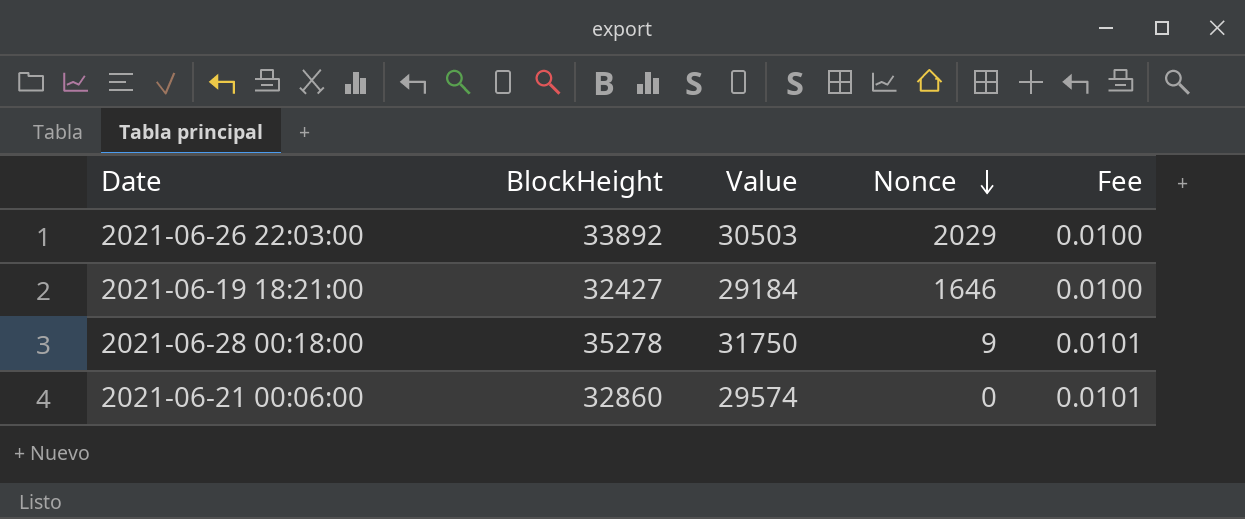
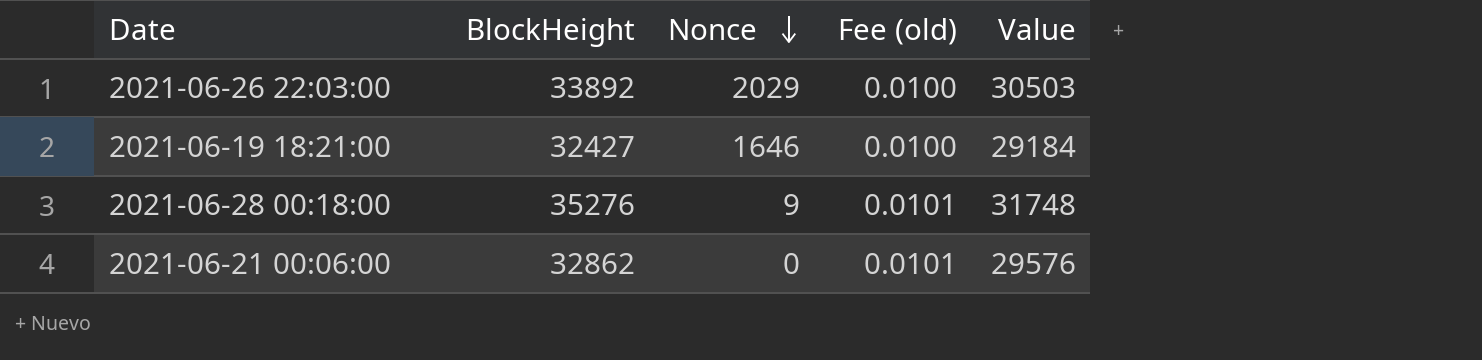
column name: Fee -> Fee (old)
column Value | position: 3 -> 5
2021-06-28 00:18:00 | BlockHeight: 35278 -> 35276
2021-06-28 00:18:00 | Value: 31750 -> 31748
2021-06-21 00:06:00 | BlockHeight: 32860 -> 32862
2021-06-21 00:06:00 | Value: 29574 -> 29576

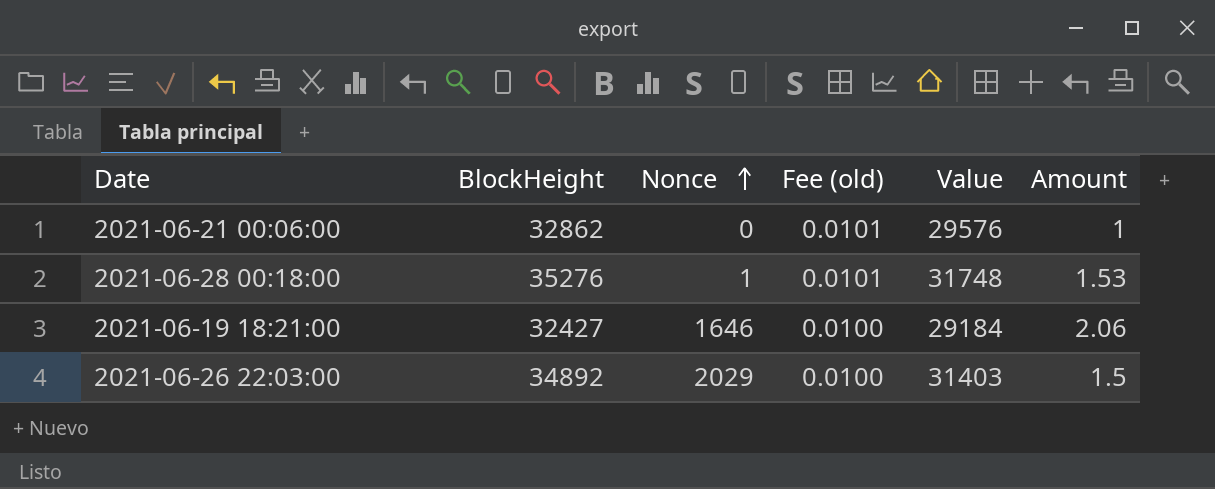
row order: Nonce descending -> Nonce ascending
column Amount | position: none -> 6
2021-06-28 00:18:00 | Nonce: 9 -> 1
2021-06-26 22:03:00 | BlockHeight: 33892 -> 34892
2021-06-26 22:03:00 | Value: 30503 -> 31403

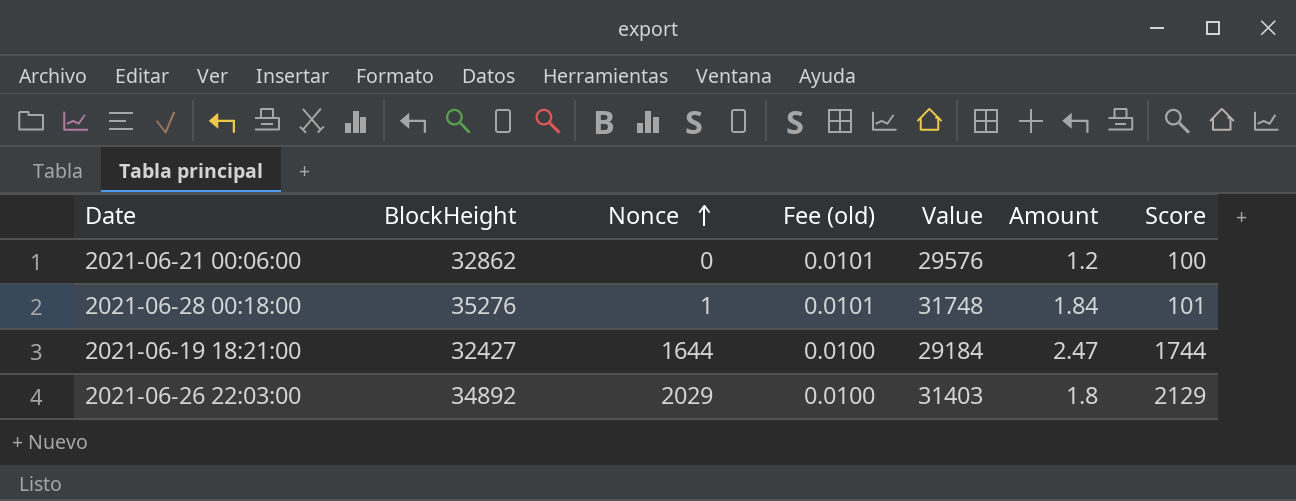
column Score | formula: none -> [Nonce] + 100
2021-06-21 00:06:00 | Amount: 1 -> 1.2
2021-06-28 00:18:00 | Amount: 1.53 -> 1.84
2021-06-19 18:21:00 | Nonce: 1646 -> 1644
2021-06-19 18:21:00 | Amount: 2.06 -> 2.47
2021-06-26 22:03:00 | Amount: 1.5 -> 1.8

